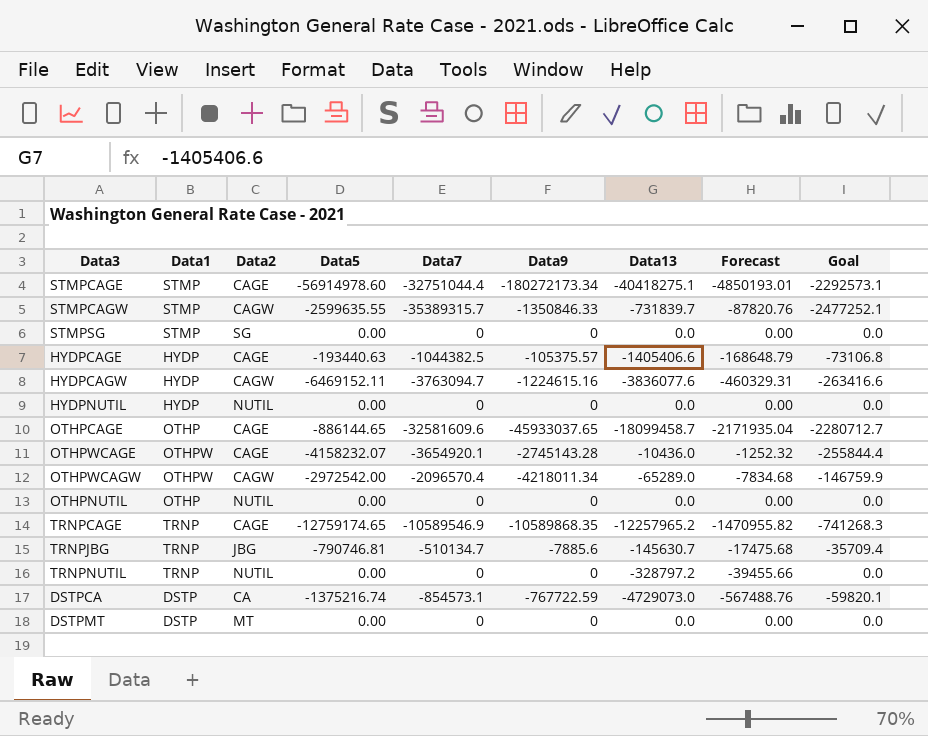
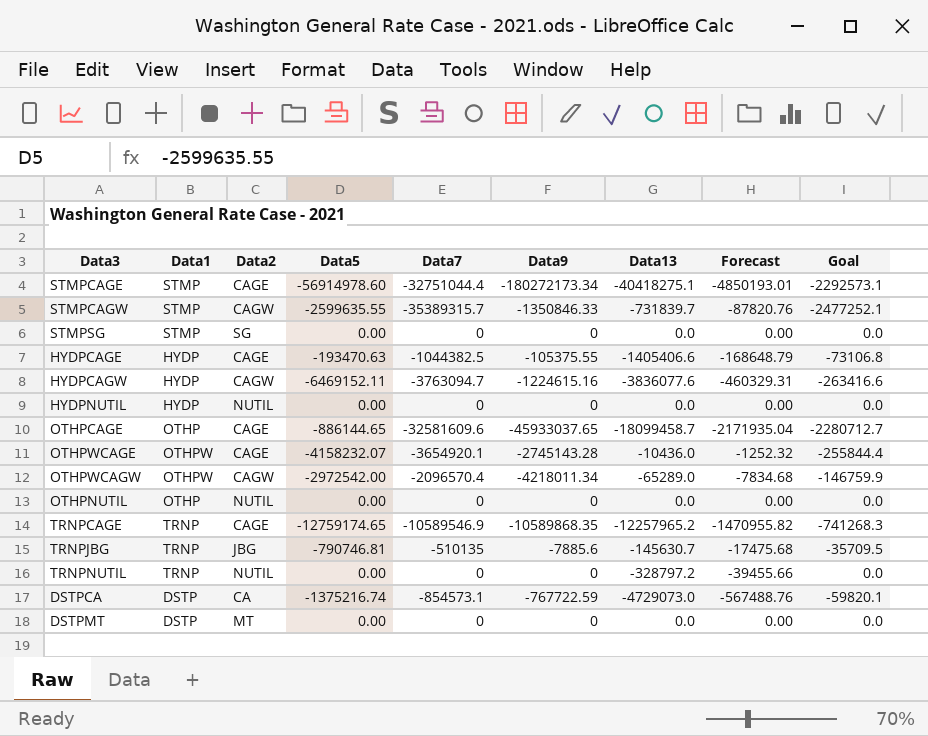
HYDPCAGE | Data5: -193440.63 -> -193470.63
HYDPCAGE | Data9: -105375.57 -> -105375.55
TRNPJBG | Data7: -510134.7 -> -510135
TRNPJBG | Goal: -35709.4 -> -35709.5

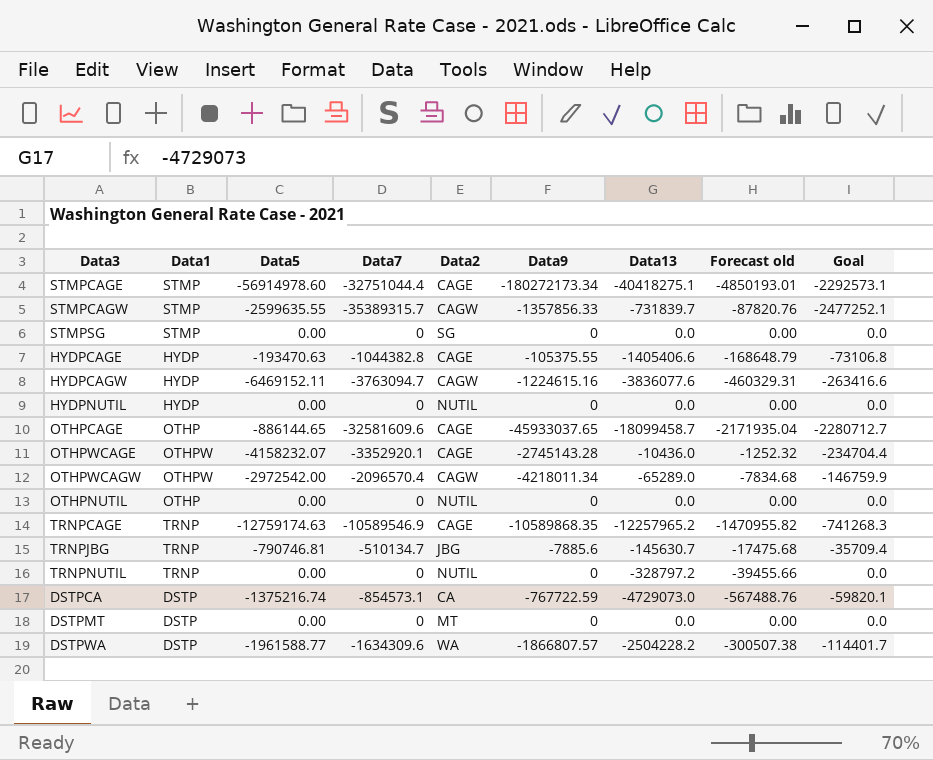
column Data2 | position: 3 -> 5
column name: Forecast -> Forecast old
STMPCAGW | Data9: -1350846.33 -> -1357856.33
HYDPCAGE | Data7: -1044382.5 -> -1044382.8
OTHPWCAGE | Data7: -3654920.1 -> -3352920.1
OTHPWCAGE | Goal: -255844.4 -> -234704.4
TRNPCAGE | Data5: -12759174.65 -> -12759174.63
TRNPJBG | Data7: -510135 -> -510134.7
TRNPJBG | Goal: -35709.5 -> -35709.4
row DSTPWA: none -> DSTP | -1961588.77 | -1634309.6 | WA | -1866807.57 | -2504228.2 | -300507.38 | -114401.7

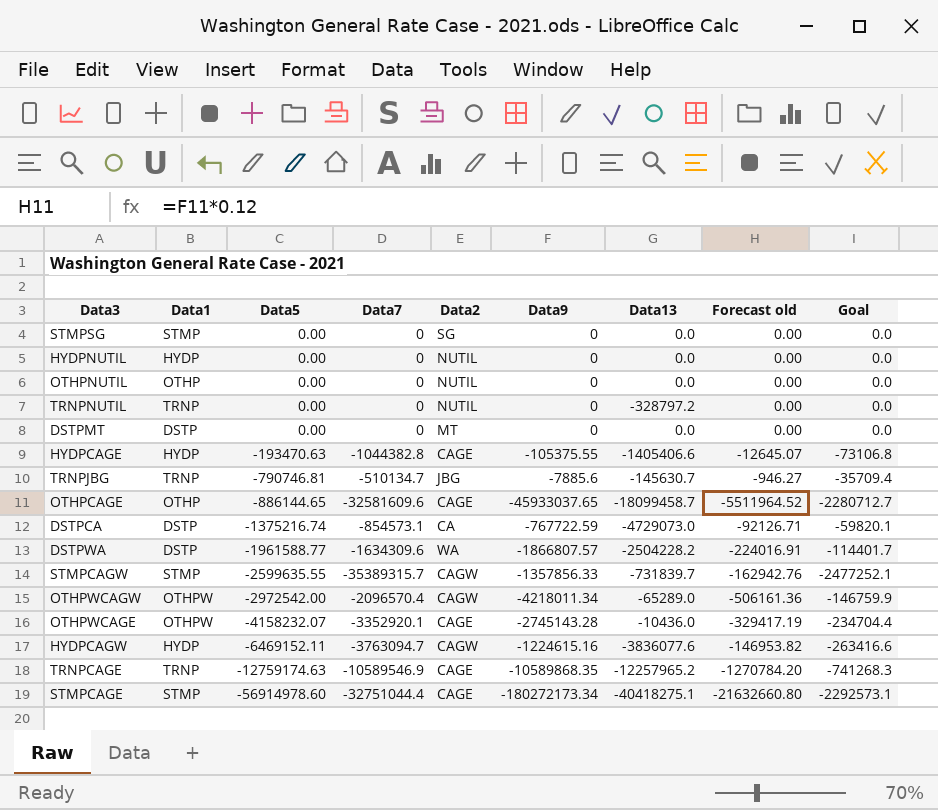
row order: none -> Data5 descending
column Forecast old | formula: [Data13] * 0.12 -> [Data9] * 0.12

